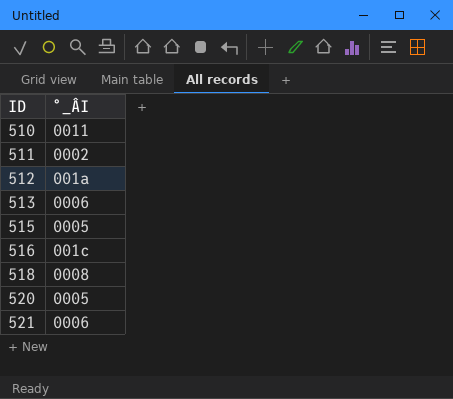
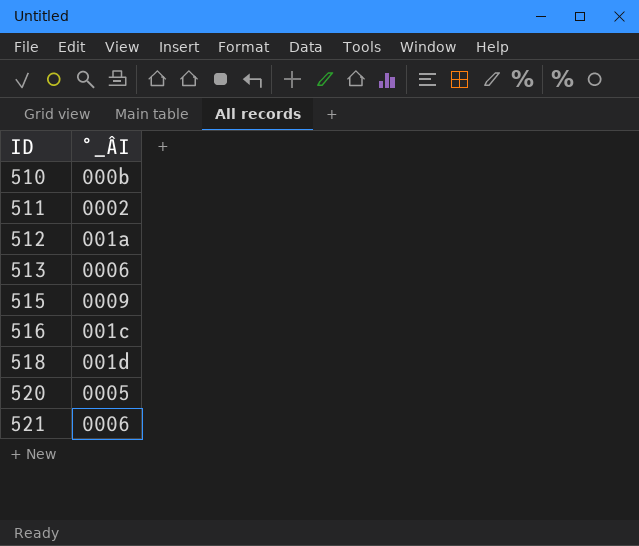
510 | °_ÂI: 0011 -> 000b
515 | °_ÂI: 0005 -> 0009
518 | °_ÂI: 0008 -> 001d

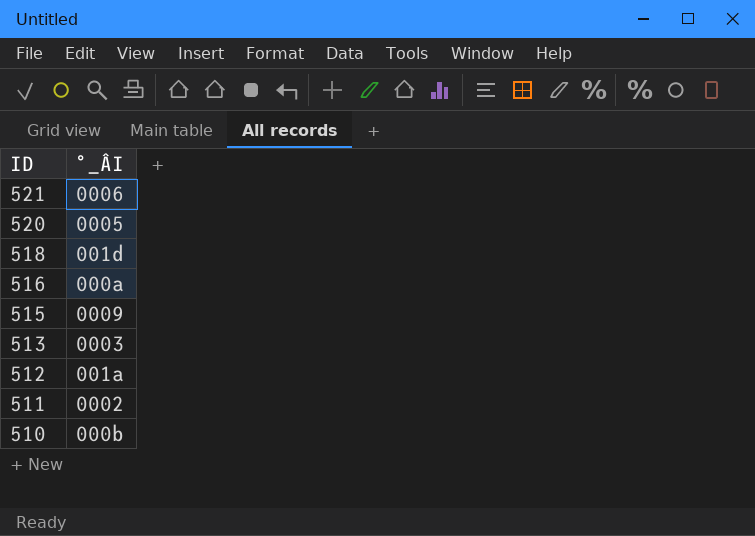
row order: ID ascending -> ID descending
516 | °_ÂI: 001c -> 000a
513 | °_ÂI: 0006 -> 0003

